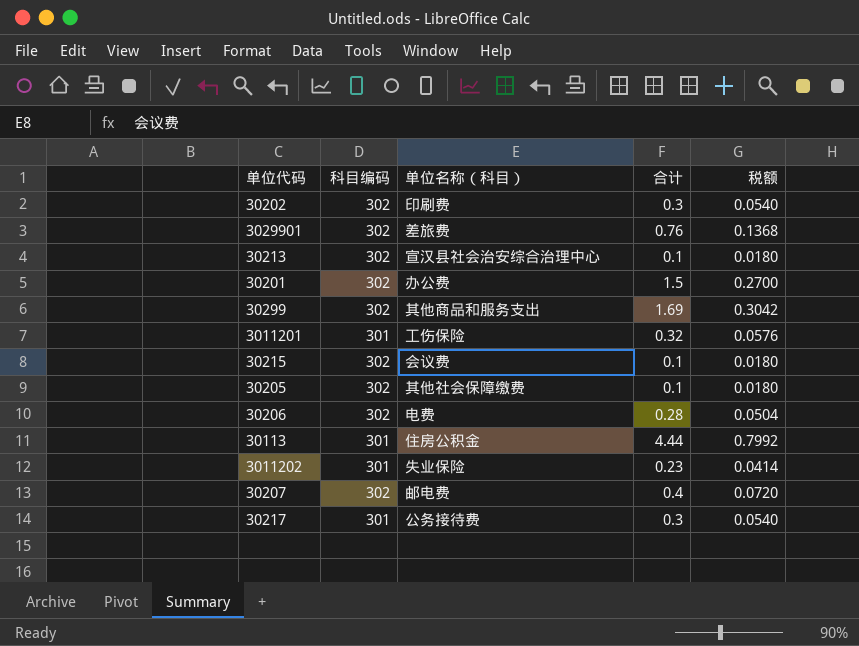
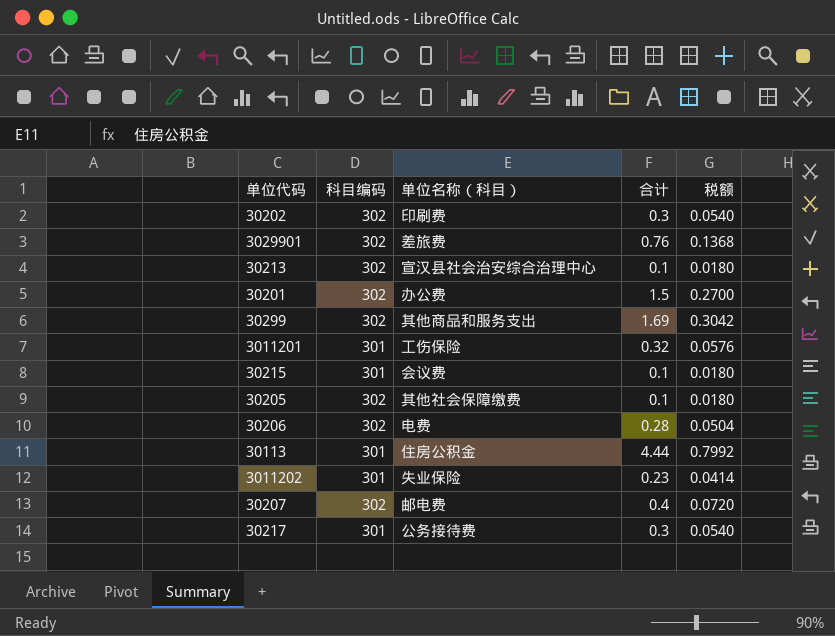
30215 | 科目编码: 302 -> 301

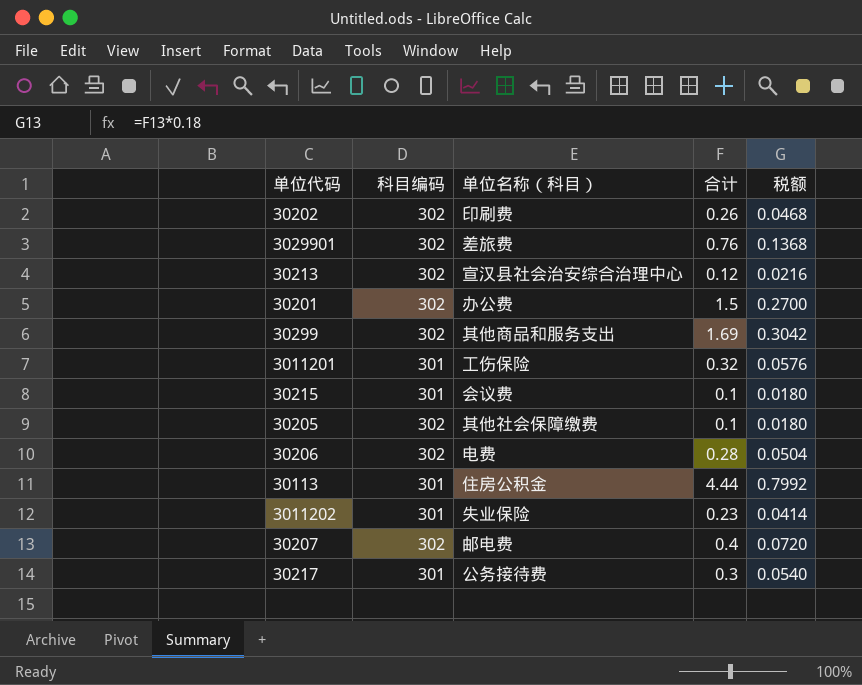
30202 | 合计: 0.3 -> 0.26
30202 | 税额: 0.0540 -> 0.0468
30213 | 合计: 0.1 -> 0.12
30213 | 税额: 0.0180 -> 0.0216

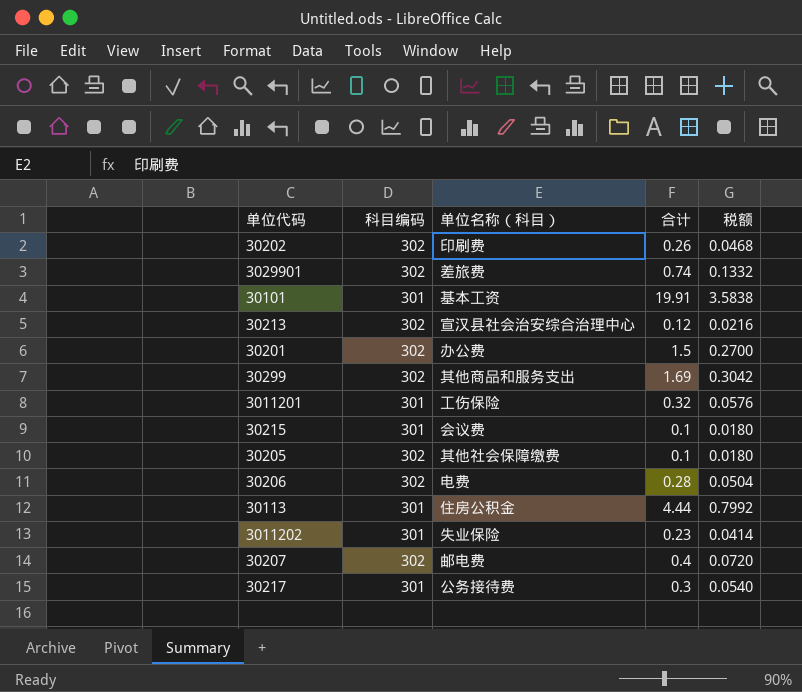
3029901 | 合计: 0.76 -> 0.74
3029901 | 税额: 0.1368 -> 0.1332
row 30101: none -> 301 | 基本工资 | 19.91 | 3.5838

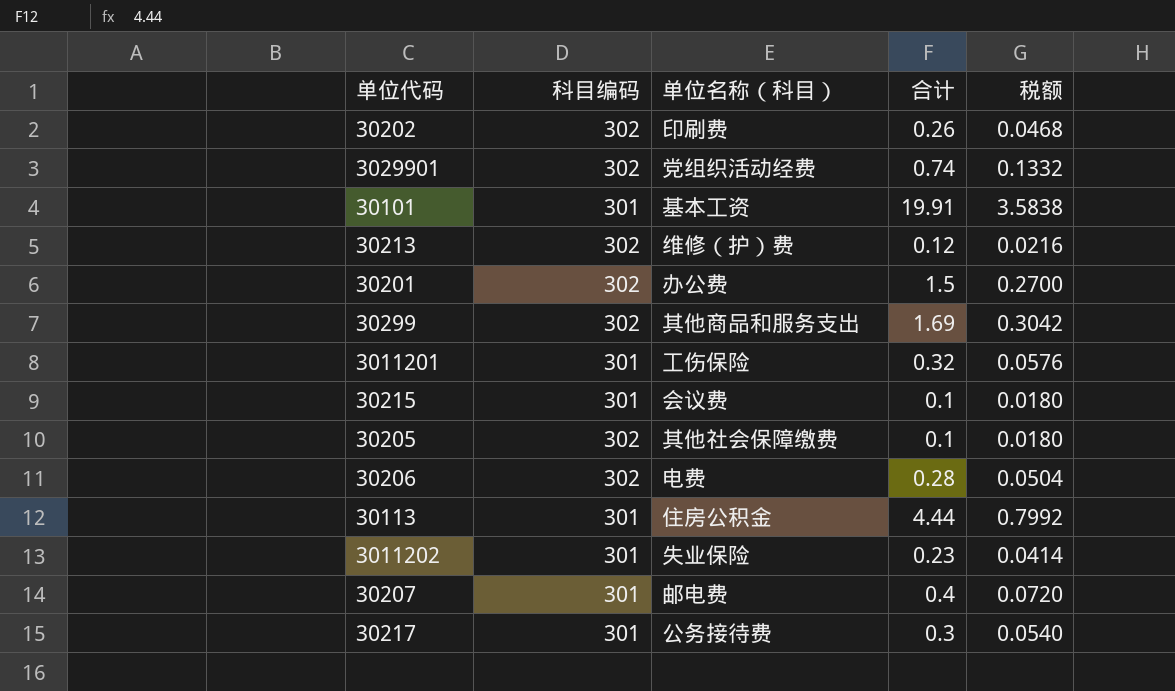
3029901 | 单位名称（科目）: 差旅费 -> 党组织活动经费
30213 | 单位名称（科目）: 宣汉县社会治安综合治理中心 -> 维修（护）费
30207 | 科目编码: 302 -> 301

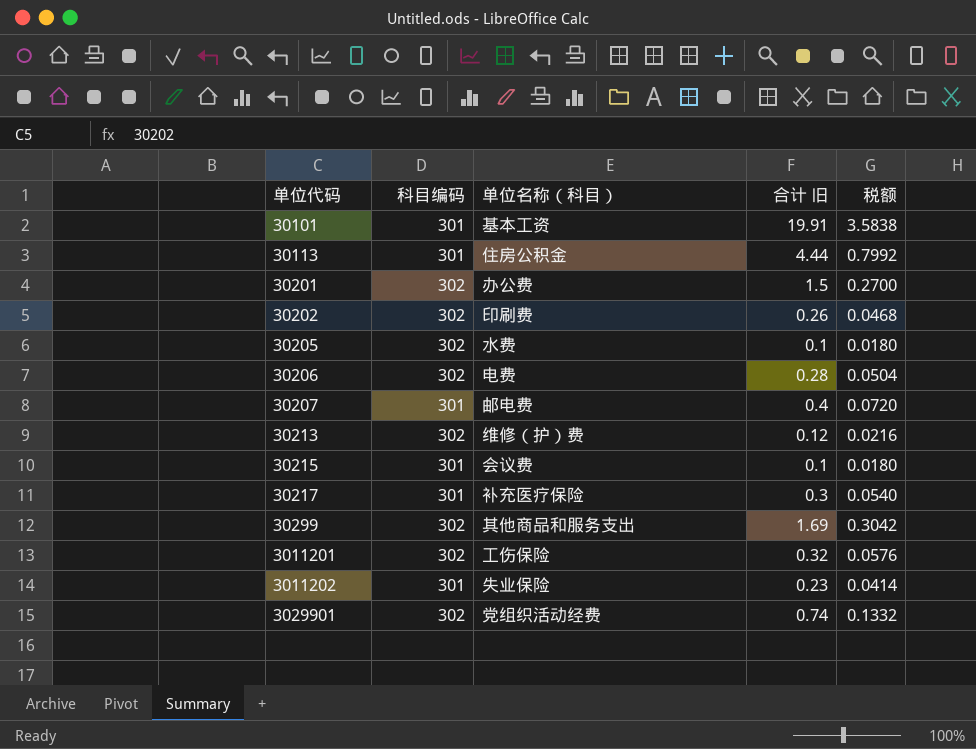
row order: none -> 单位代码 ascending
column name: 合计 -> 合计 旧
30205 | 单位名称（科目）: 其他社会保障缴费 -> 水费
30217 | 单位名称（科目）: 公务接待费 -> 补充医疗保险
3011201 | 科目编码: 301 -> 302

